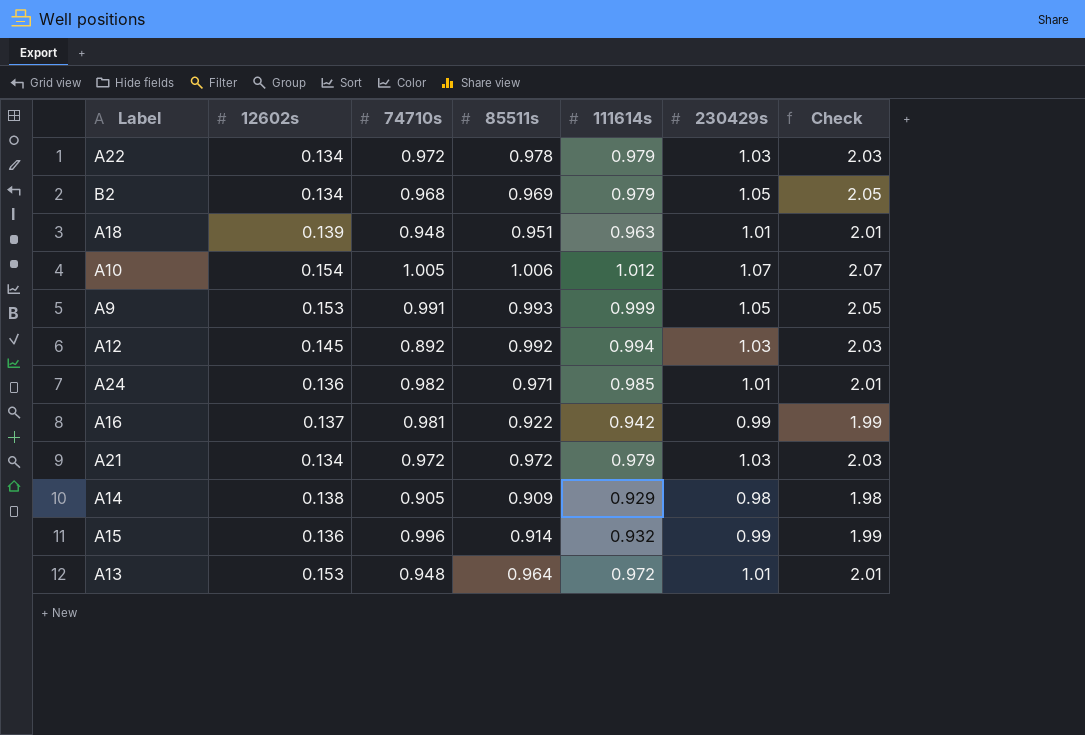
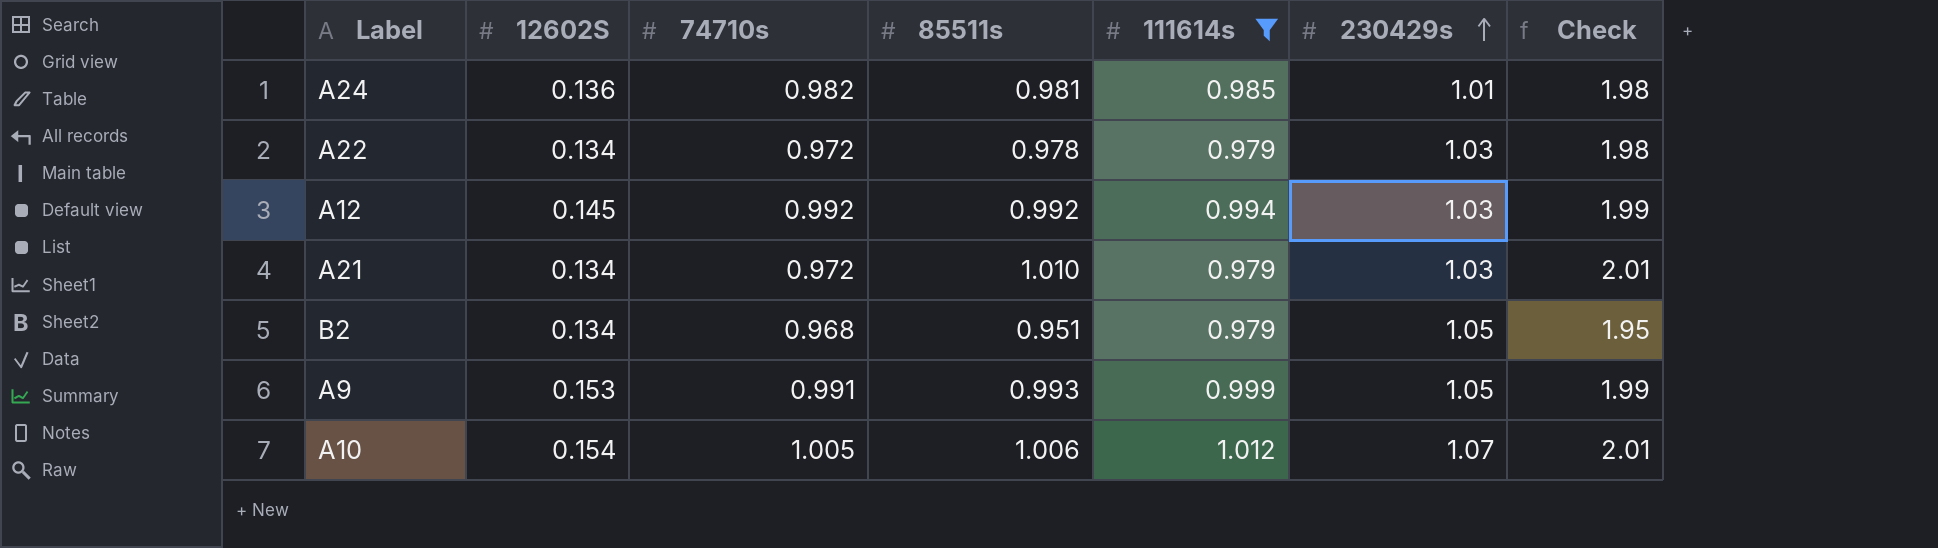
filter: none -> 111614s >= 0.979
row order: none -> 230429s ascending
column name: 12602s -> 12602S
column Check | formula: [230429s] + 1 -> [85511s] + 1
A24 | 85511s: 0.971 -> 0.981
A12 | 74710s: 0.892 -> 0.992
A21 | 85511s: 0.972 -> 1.010
B2 | 85511s: 0.969 -> 0.951

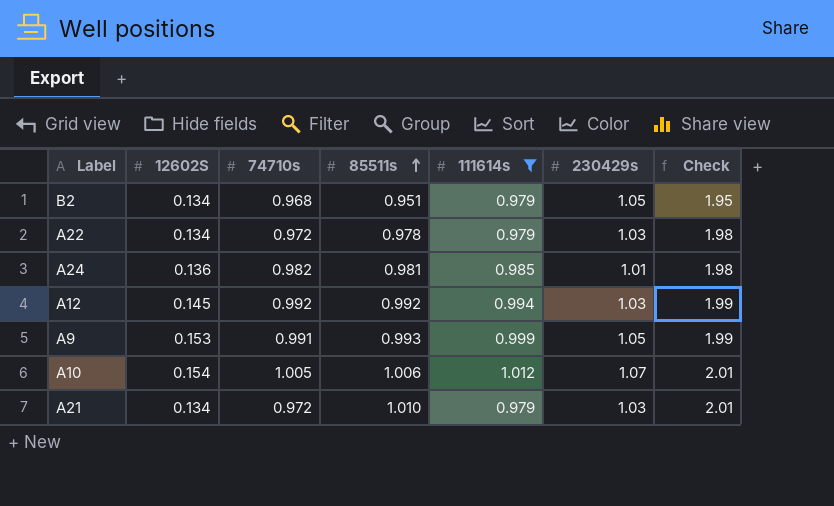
row order: 230429s ascending -> 85511s ascending

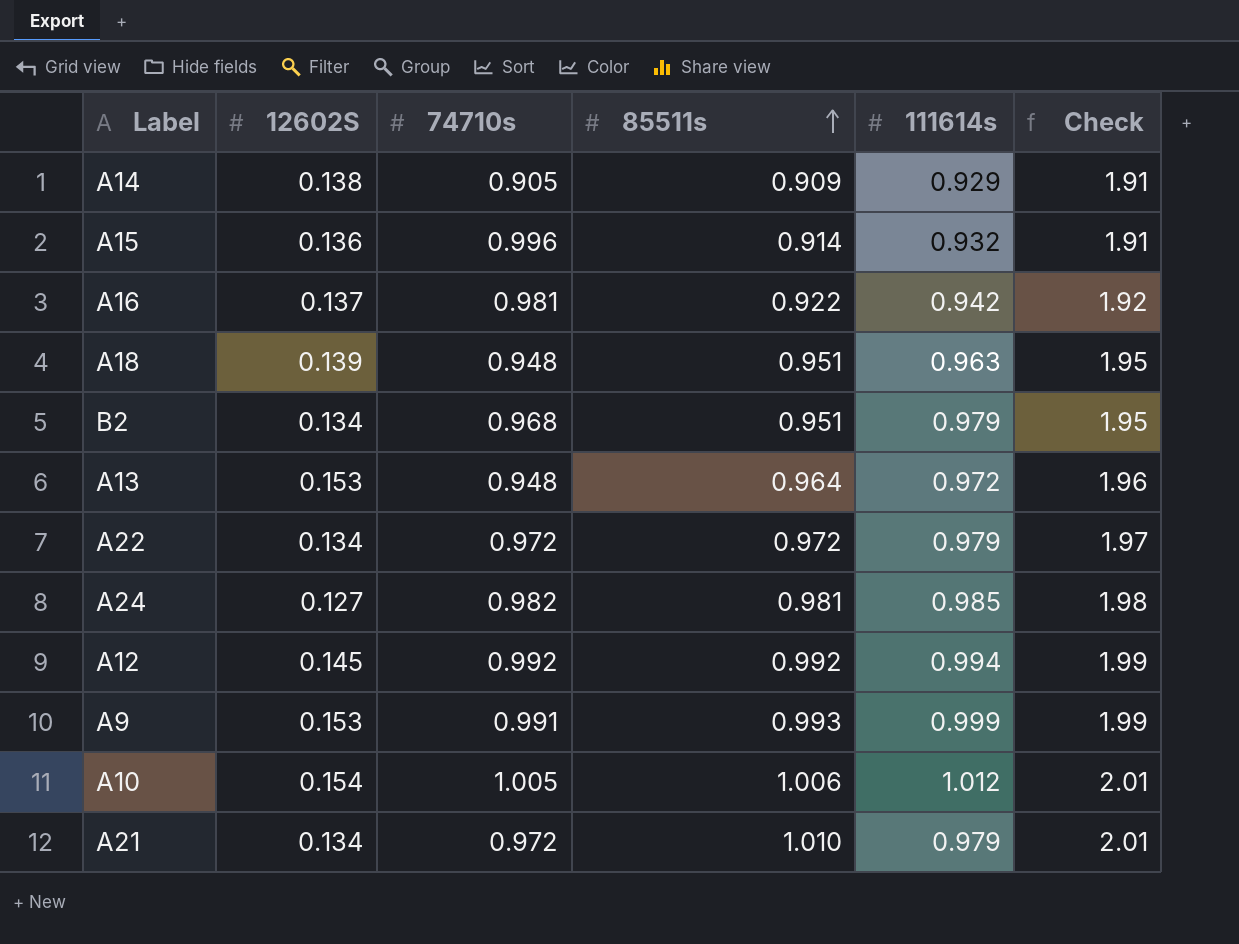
filter: 111614s >= 0.979 -> none
column 230429s | position: 6 -> none
A22 | 85511s: 0.978 -> 0.972
A22 | Check: 1.98 -> 1.97
A24 | 12602S: 0.136 -> 0.127

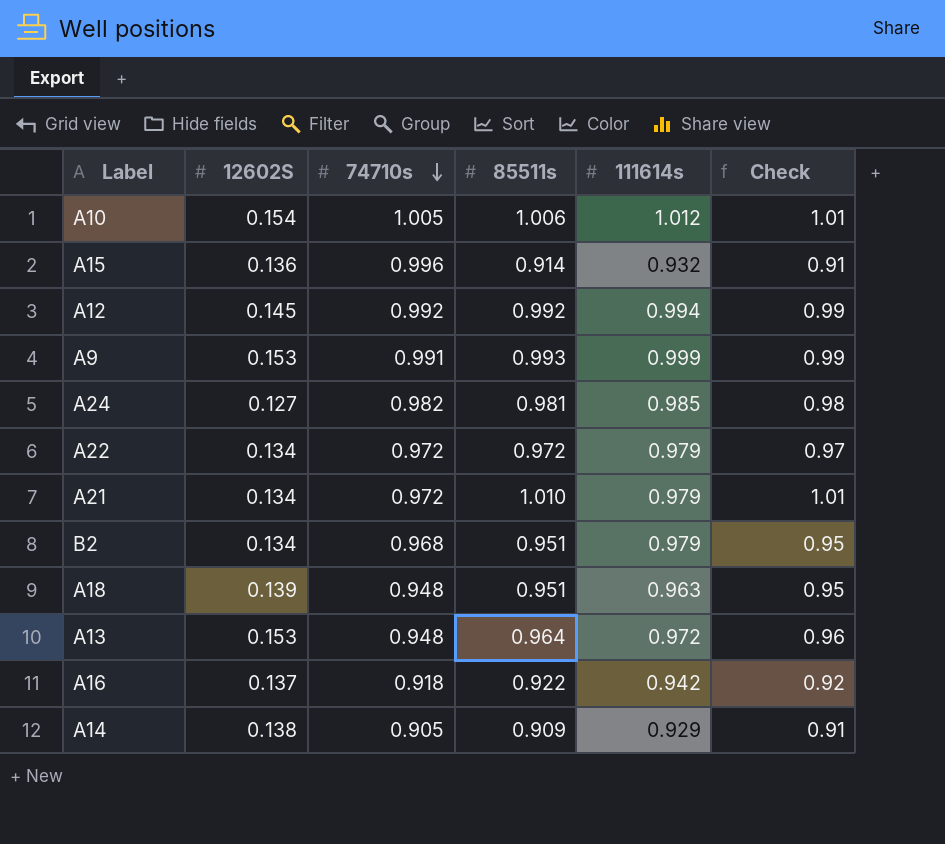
row order: 85511s ascending -> 74710s descending
column Check | formula: [85511s] + 1 -> [85511s] + 0
A16 | 74710s: 0.981 -> 0.918

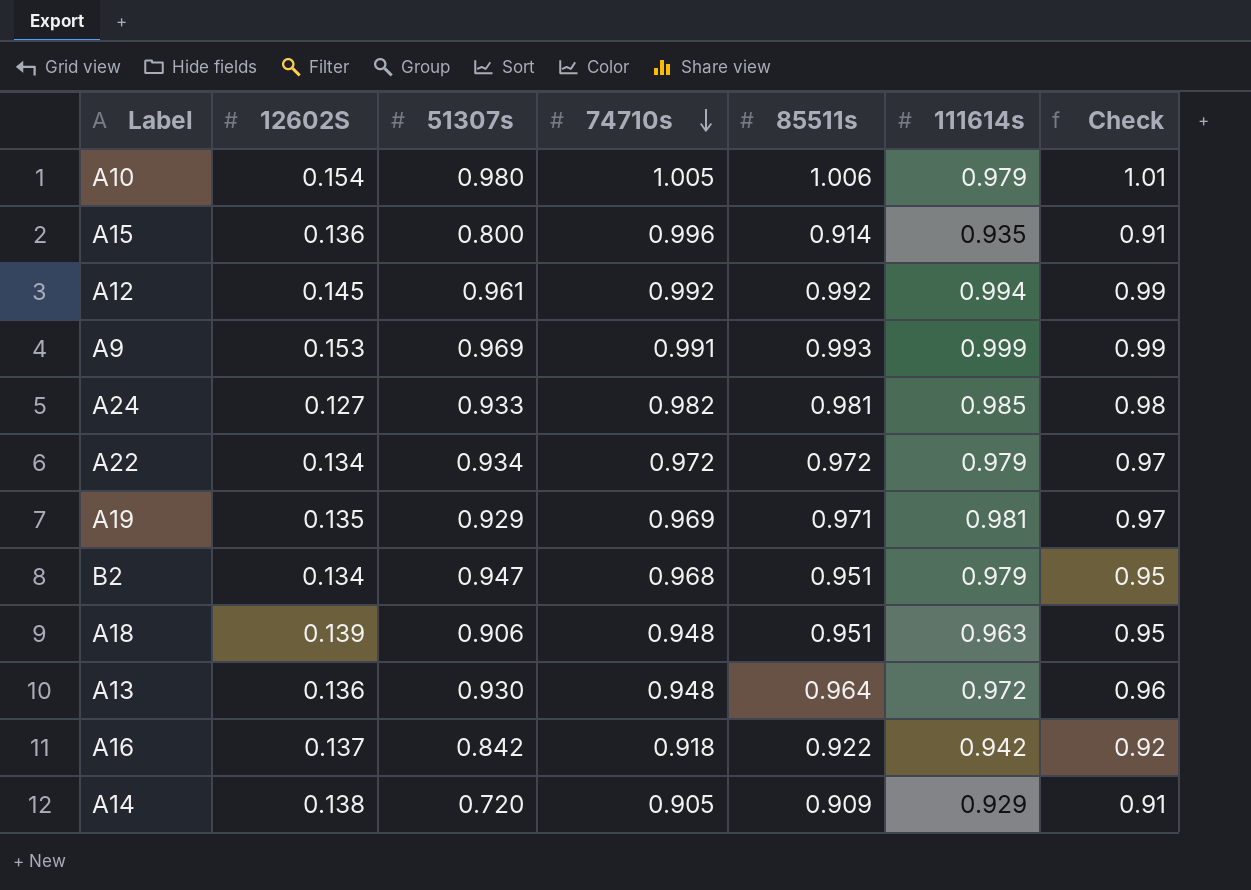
column 51307s | position: none -> 3
row A21: 0.134 | 0.972 | 1.010 | 0.979 | 1.01 -> none
A10 | 111614s: 1.012 -> 0.979
A15 | 111614s: 0.932 -> 0.935
row A19: none -> 0.135 | 0.929 | 0.969 | 0.971 | 0.981 | 0.97
A13 | 12602S: 0.153 -> 0.136

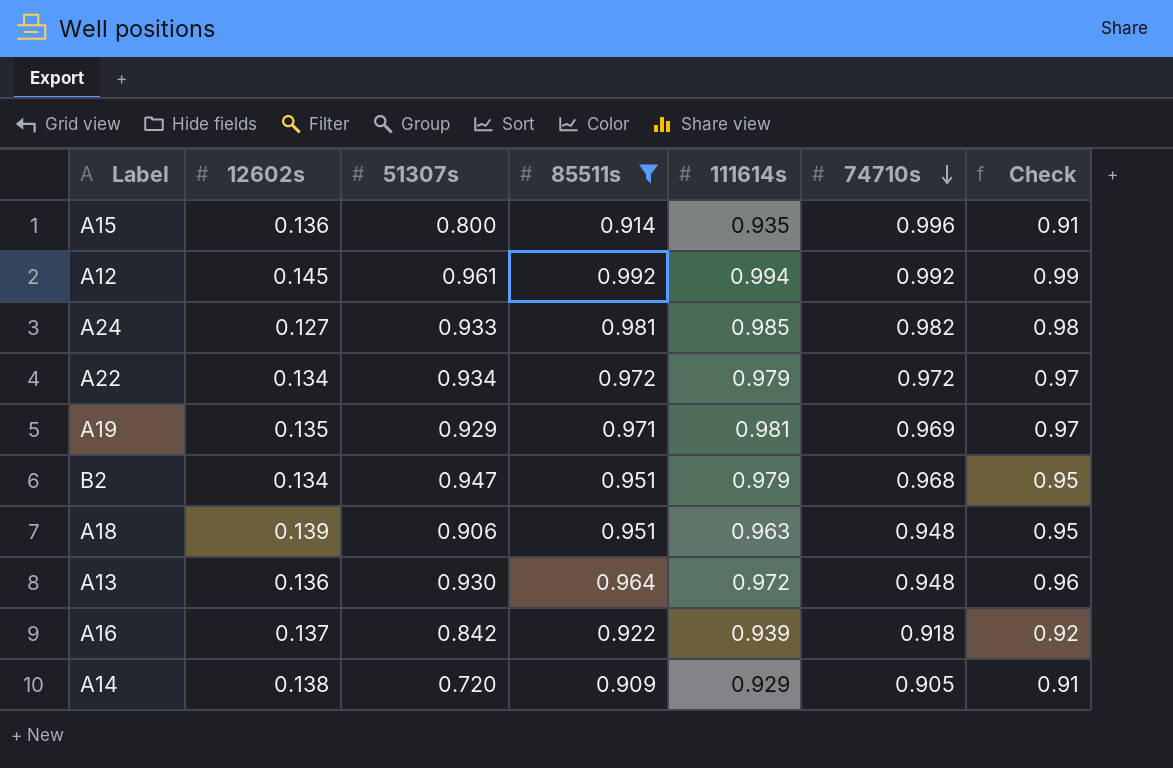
filter: none -> 85511s <= 0.992
column name: 12602S -> 12602s
column 74710s | position: 4 -> 6
A16 | 111614s: 0.942 -> 0.939

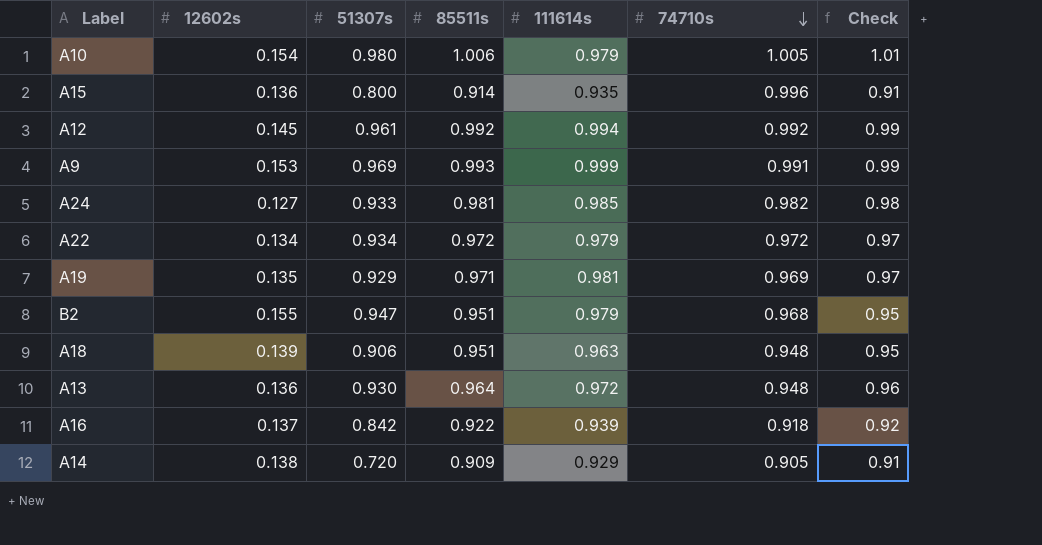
filter: 85511s <= 0.992 -> none
B2 | 12602s: 0.134 -> 0.155

